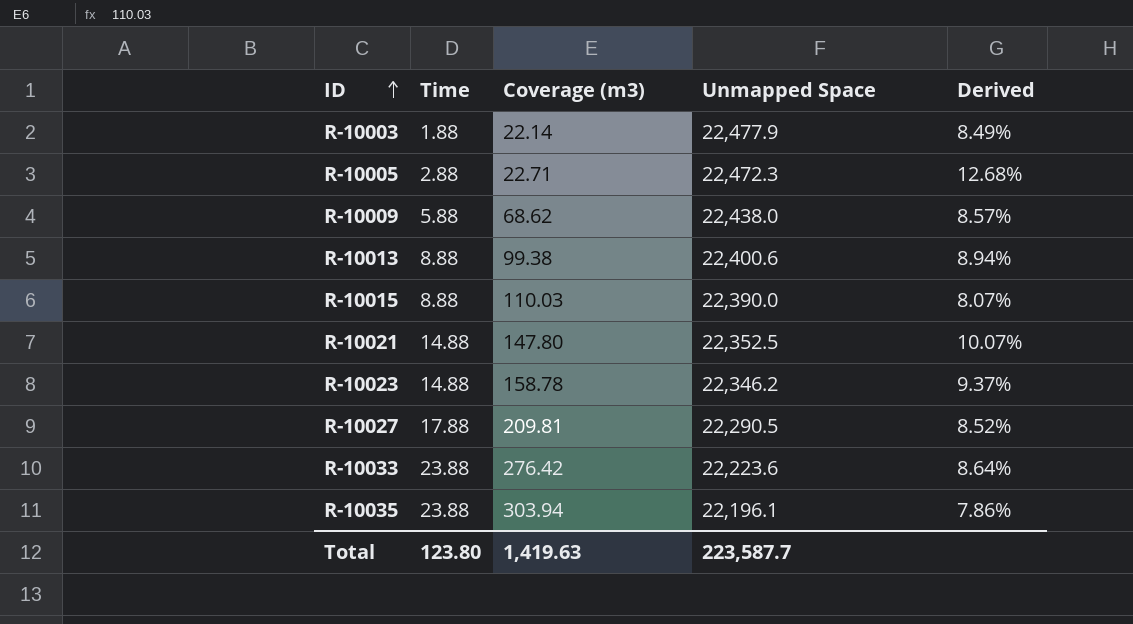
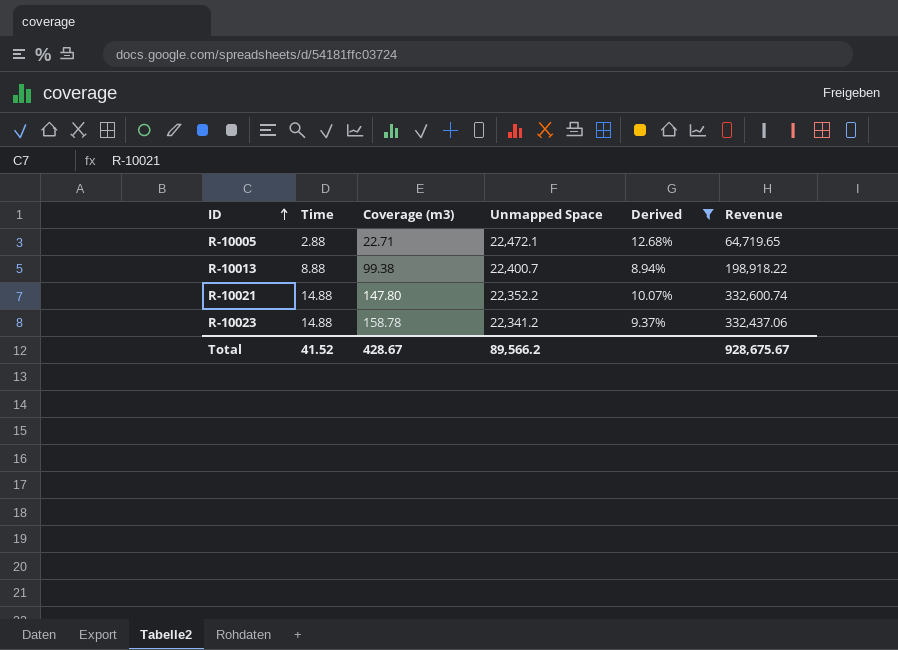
filter: none -> Derived >= 8.94%
column Revenue | formula: none -> [Time] * [Unmapped Space]
R-10005 | Unmapped Space: 22,472.3 -> 22,472.1
R-10013 | Unmapped Space: 22,400.6 -> 22,400.7
R-10021 | Unmapped Space: 22,352.5 -> 22,352.2
R-10023 | Unmapped Space: 22,346.2 -> 22,341.2
Total | Time: 123.80 -> 41.52
Total | Coverage (m3): 1,419.63 -> 428.67
Total | Unmapped Space: 223,587.7 -> 89,566.2

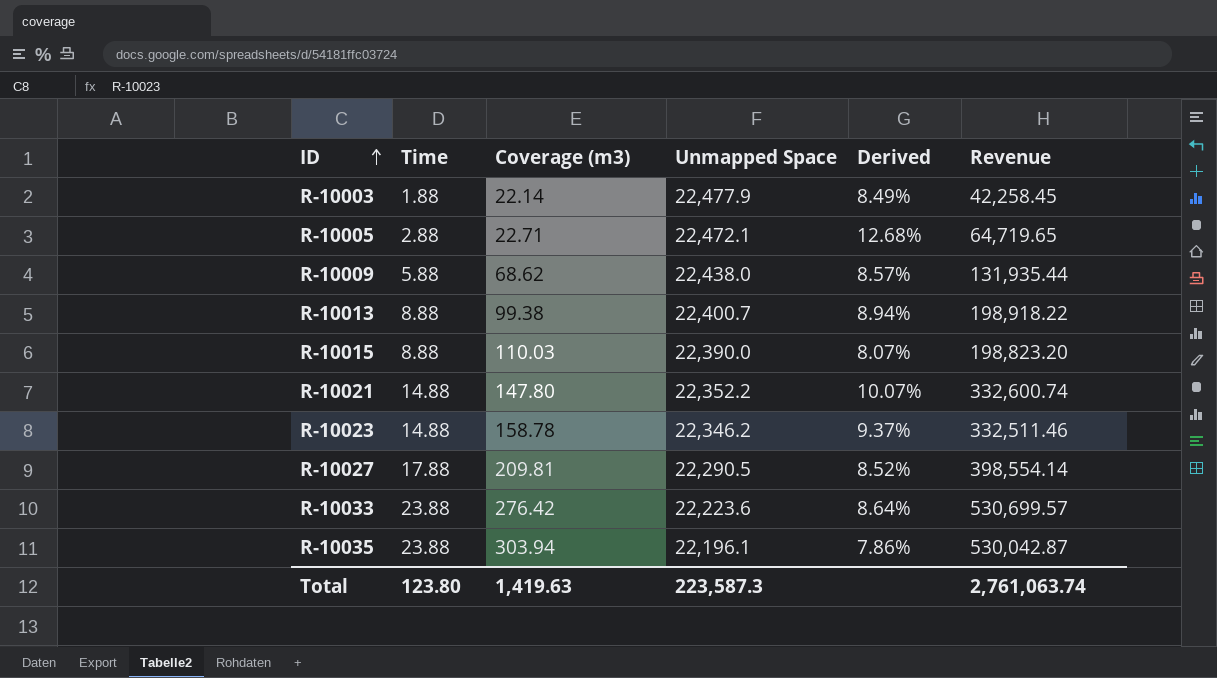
filter: Derived >= 8.94% -> none
R-10023 | Unmapped Space: 22,341.2 -> 22,346.2
R-10023 | Revenue: 332,437.06 -> 332,511.46
Total | Time: 41.52 -> 123.80
Total | Coverage (m3): 428.67 -> 1,419.63
Total | Unmapped Space: 89,566.2 -> 223,587.3
Total | Revenue: 928,675.67 -> 2,761,063.74

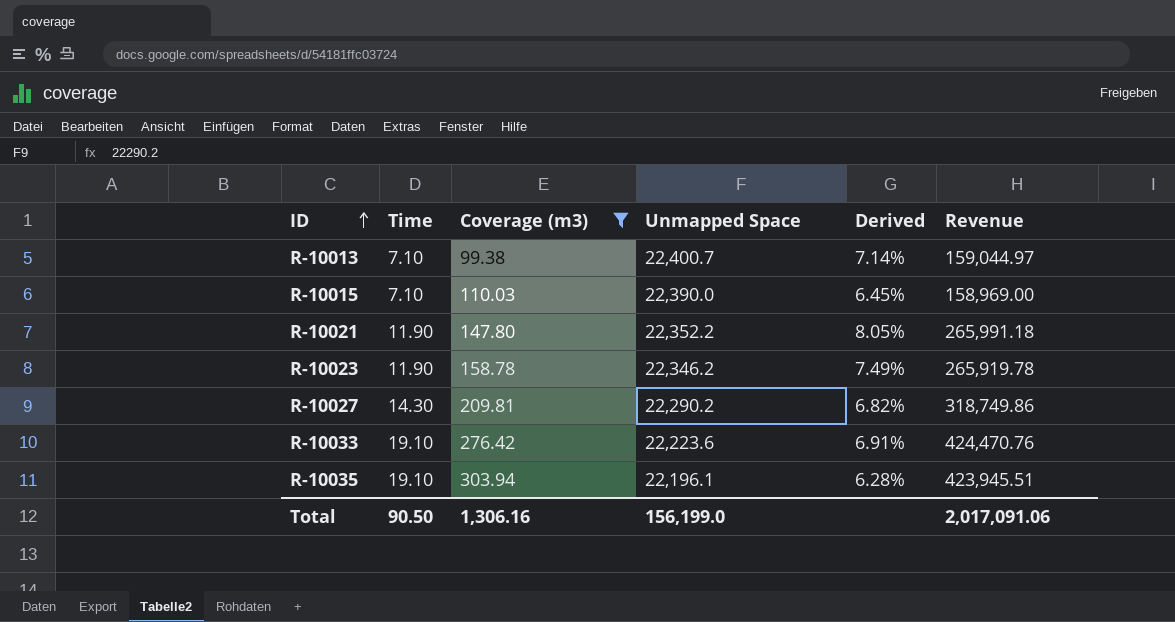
filter: none -> Coverage (m3) >= 99.38
R-10013 | Time: 8.88 -> 7.10
R-10013 | Derived: 8.94% -> 7.14%
R-10013 | Revenue: 198,918.22 -> 159,044.97
R-10015 | Time: 8.88 -> 7.10
R-10015 | Derived: 8.07% -> 6.45%
R-10015 | Revenue: 198,823.20 -> 158,969.00
R-10021 | Time: 14.88 -> 11.90
R-10021 | Derived: 10.07% -> 8.05%
R-10021 | Revenue: 332,600.74 -> 265,991.18
R-10023 | Time: 14.88 -> 11.90
R-10023 | Derived: 9.37% -> 7.49%
R-10023 | Revenue: 332,511.46 -> 265,919.78
R-10027 | Time: 17.88 -> 14.30
R-10027 | Unmapped Space: 22,290.5 -> 22,290.2
R-10027 | Derived: 8.52% -> 6.82%
R-10027 | Revenue: 398,554.14 -> 318,749.86
R-10033 | Time: 23.88 -> 19.10
R-10033 | Derived: 8.64% -> 6.91%
R-10033 | Revenue: 530,699.57 -> 424,470.76
R-10035 | Time: 23.88 -> 19.10
R-10035 | Derived: 7.86% -> 6.28%
R-10035 | Revenue: 530,042.87 -> 423,945.51
Total | Time: 123.80 -> 90.50
Total | Coverage (m3): 1,419.63 -> 1,306.16
Total | Unmapped Space: 223,587.3 -> 156,199.0
Total | Revenue: 2,761,063.74 -> 2,017,091.06

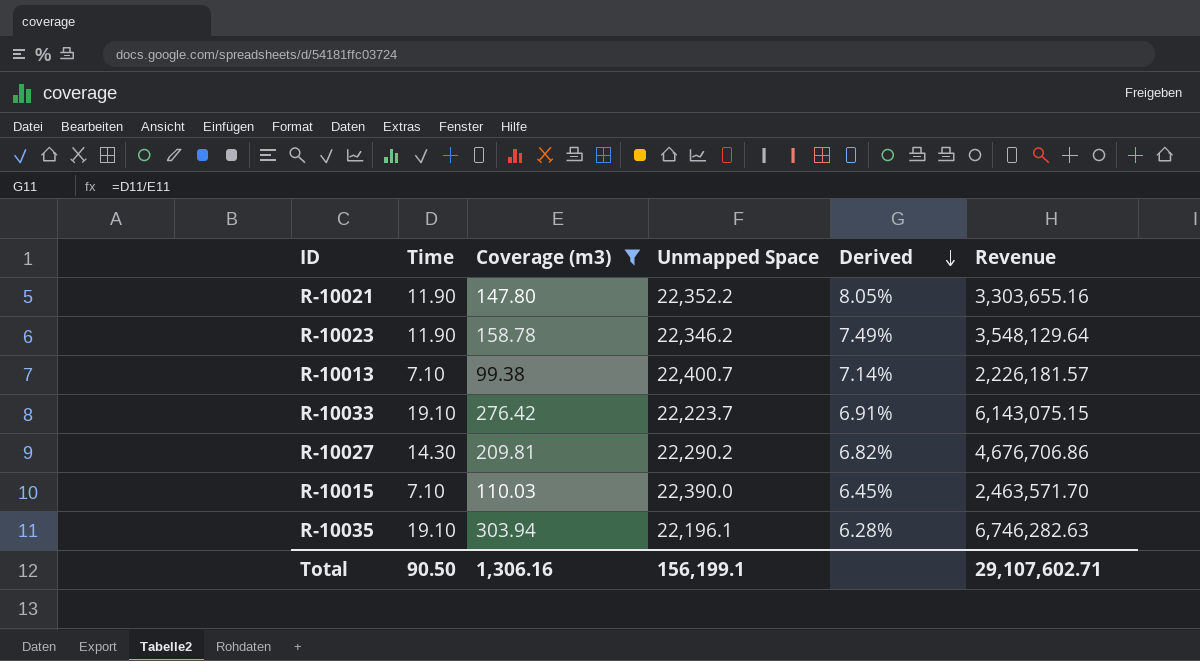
row order: ID ascending -> Derived descending
column Revenue | formula: [Time] * [Unmapped Space] -> [Coverage (m3)] * [Unmapped Space]
R-10033 | Unmapped Space: 22,223.6 -> 22,223.7
Total | Unmapped Space: 156,199.0 -> 156,199.1
Total | Revenue: 2,017,091.06 -> 29,107,602.71

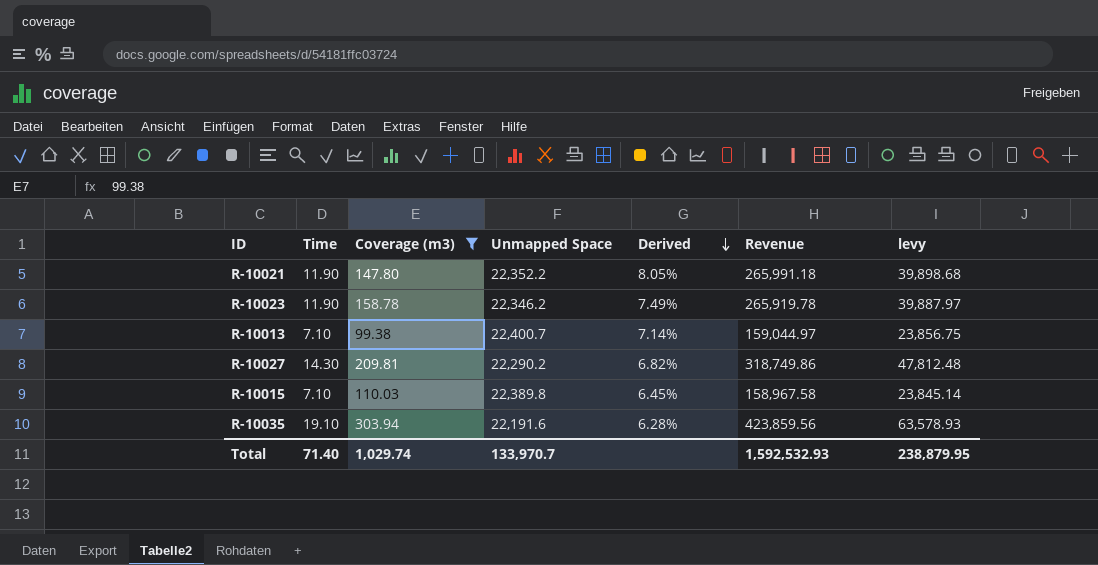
column Revenue | formula: [Coverage (m3)] * [Unmapped Space] -> [Time] * [Unmapped Space]
column levy | formula: none -> [Revenue] * 0.15
row R-10033: 19.10 | 276.42 | 22,223.7 | 6.91% | 6,143,075.15 -> none
R-10015 | Unmapped Space: 22,390.0 -> 22,389.8
R-10035 | Unmapped Space: 22,196.1 -> 22,191.6
Total | Time: 90.50 -> 71.40
Total | Coverage (m3): 1,306.16 -> 1,029.74
Total | Unmapped Space: 156,199.1 -> 133,970.7
Total | Revenue: 29,107,602.71 -> 1,592,532.93

